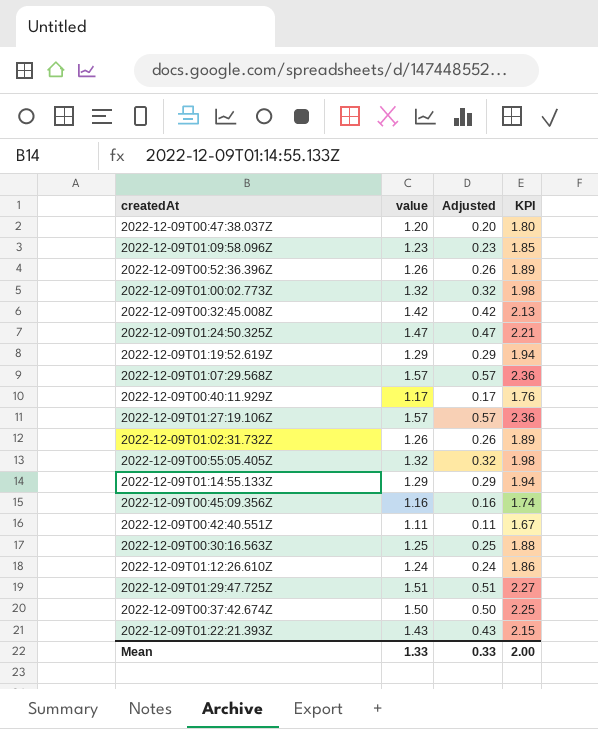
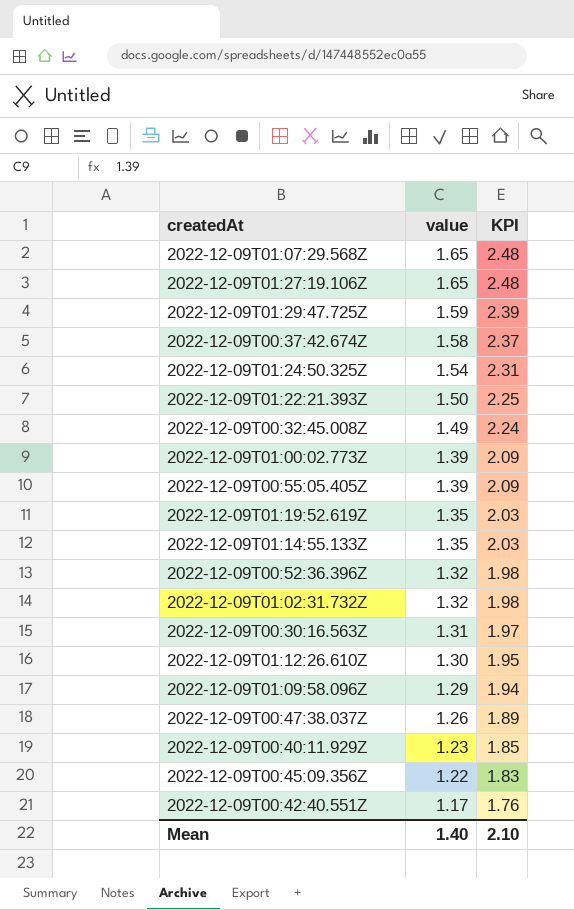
row order: none -> value descending
column Adjusted | formula: [value] - 1 -> none
2022-12-09T01:07:29.568Z | value: 1.57 -> 1.65
2022-12-09T01:07:29.568Z | KPI: 2.36 -> 2.48
2022-12-09T01:27:19.106Z | value: 1.57 -> 1.65
2022-12-09T01:27:19.106Z | KPI: 2.36 -> 2.48
2022-12-09T01:29:47.725Z | value: 1.51 -> 1.59
2022-12-09T01:29:47.725Z | KPI: 2.27 -> 2.39
2022-12-09T00:37:42.674Z | value: 1.50 -> 1.58
2022-12-09T00:37:42.674Z | KPI: 2.25 -> 2.37
2022-12-09T01:24:50.325Z | value: 1.47 -> 1.54
2022-12-09T01:24:50.325Z | KPI: 2.21 -> 2.31
2022-12-09T01:22:21.393Z | value: 1.43 -> 1.50
2022-12-09T01:22:21.393Z | KPI: 2.15 -> 2.25
2022-12-09T00:32:45.008Z | value: 1.42 -> 1.49
2022-12-09T00:32:45.008Z | KPI: 2.13 -> 2.24
2022-12-09T01:00:02.773Z | value: 1.32 -> 1.39
2022-12-09T01:00:02.773Z | KPI: 1.98 -> 2.09
2022-12-09T00:55:05.405Z | value: 1.32 -> 1.39
2022-12-09T00:55:05.405Z | KPI: 1.98 -> 2.09
2022-12-09T01:19:52.619Z | value: 1.29 -> 1.35
2022-12-09T01:19:52.619Z | KPI: 1.94 -> 2.03
2022-12-09T01:14:55.133Z | value: 1.29 -> 1.35
2022-12-09T01:14:55.133Z | KPI: 1.94 -> 2.03
2022-12-09T00:52:36.396Z | value: 1.26 -> 1.32
2022-12-09T00:52:36.396Z | KPI: 1.89 -> 1.98
2022-12-09T01:02:31.732Z | value: 1.26 -> 1.32
2022-12-09T01:02:31.732Z | KPI: 1.89 -> 1.98
2022-12-09T00:30:16.563Z | value: 1.25 -> 1.31
2022-12-09T00:30:16.563Z | KPI: 1.88 -> 1.97
2022-12-09T01:12:26.610Z | value: 1.24 -> 1.30
2022-12-09T01:12:26.610Z | KPI: 1.86 -> 1.95
2022-12-09T01:09:58.096Z | value: 1.23 -> 1.29
2022-12-09T01:09:58.096Z | KPI: 1.85 -> 1.94
2022-12-09T00:47:38.037Z | value: 1.20 -> 1.26
2022-12-09T00:47:38.037Z | KPI: 1.80 -> 1.89
2022-12-09T00:40:11.929Z | value: 1.17 -> 1.23
2022-12-09T00:40:11.929Z | KPI: 1.76 -> 1.85
2022-12-09T00:45:09.356Z | value: 1.16 -> 1.22
2022-12-09T00:45:09.356Z | KPI: 1.74 -> 1.83
2022-12-09T00:42:40.551Z | value: 1.11 -> 1.17
2022-12-09T00:42:40.551Z | KPI: 1.67 -> 1.76
Mean | value: 1.33 -> 1.40
Mean | KPI: 2.00 -> 2.10

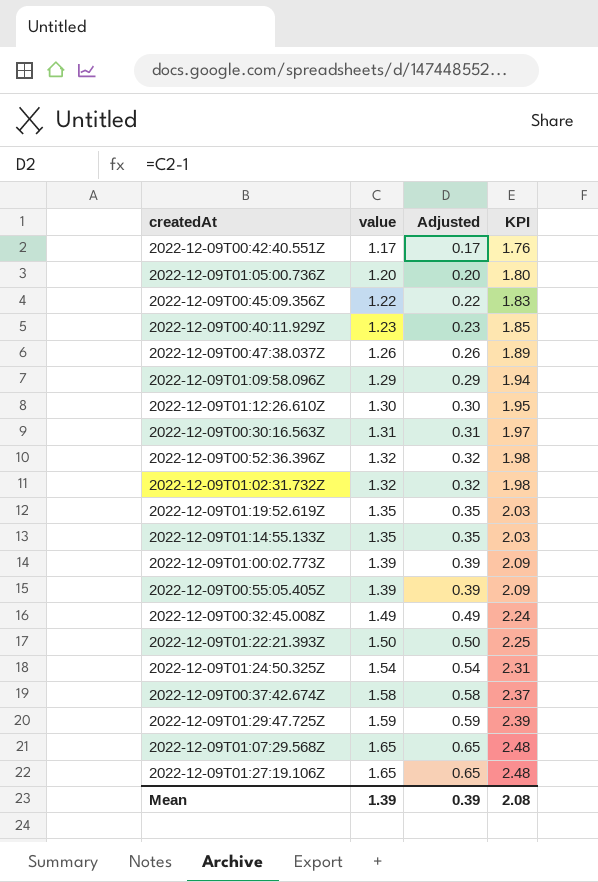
row order: value descending -> value ascending
column Adjusted | formula: none -> [value] - 1
row 2022-12-09T01:05:00.736Z: none -> 1.20 | 0.20 | 1.80
Mean | value: 1.40 -> 1.39
Mean | KPI: 2.10 -> 2.08

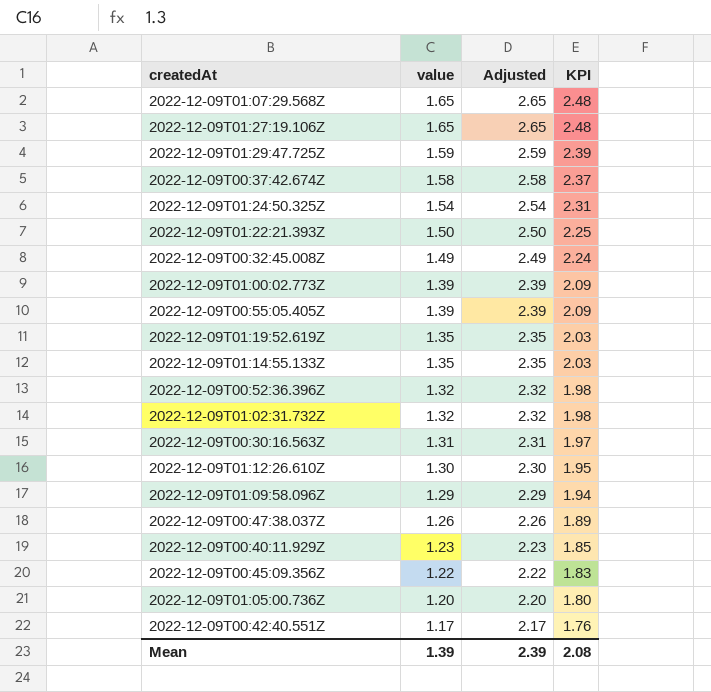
row order: value ascending -> value descending
column Adjusted | formula: [value] - 1 -> [value] + 1
Mean | Adjusted: 0.39 -> 2.39

